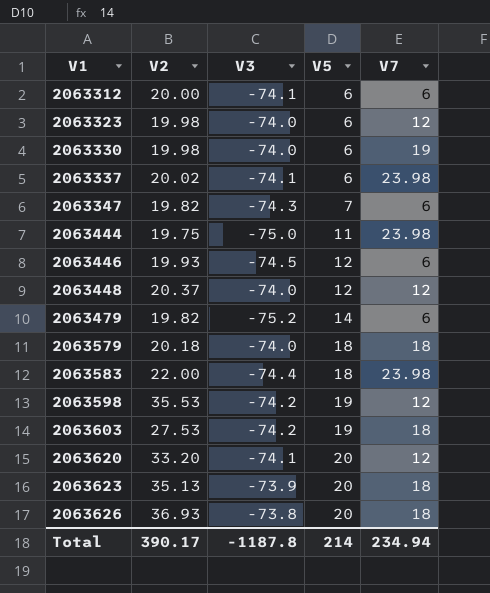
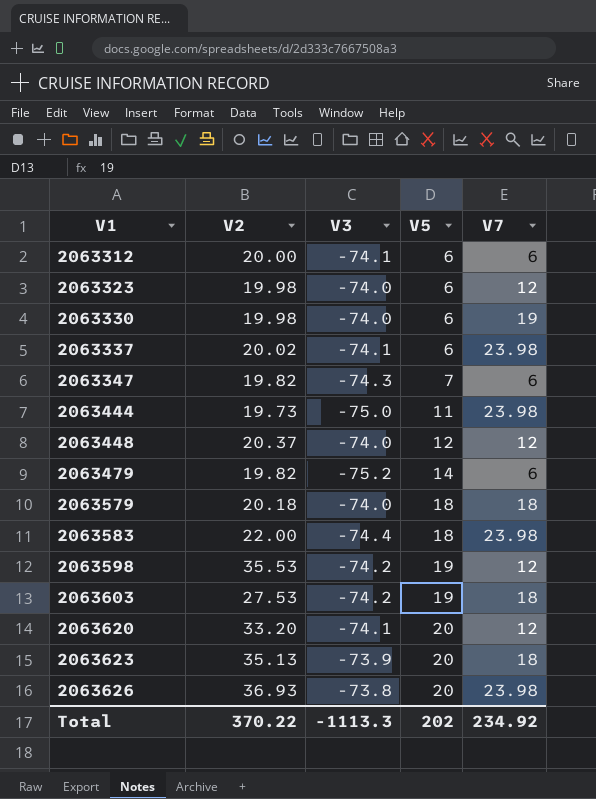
row 2063446: 19.93 | -74.5 | 12 | 6 -> none
2063444 | V2: 19.75 -> 19.73
2063626 | V7: 18 -> 23.98
Total | V2: 390.17 -> 370.22
Total | V3: -1187.8 -> -1113.3
Total | V5: 214 -> 202
Total | V7: 234.94 -> 234.92

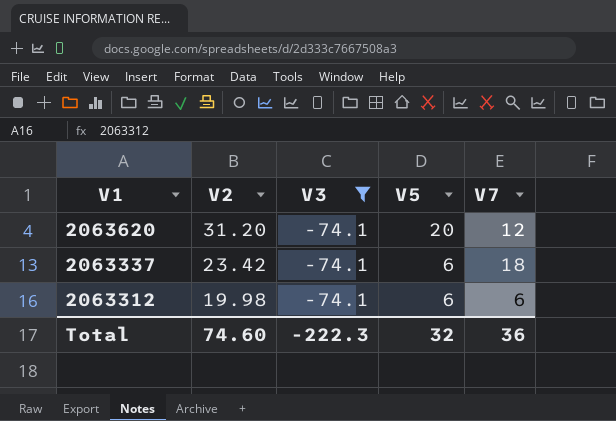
filter: none -> V3 = -74.1
row order: V1 ascending -> V1 descending
2063620 | V2: 33.20 -> 31.20
2063337 | V2: 20.02 -> 23.42
2063337 | V7: 23.98 -> 18
2063312 | V2: 20.00 -> 19.98
Total | V2: 370.22 -> 74.60
Total | V3: -1113.3 -> -222.3
Total | V5: 202 -> 32
Total | V7: 234.92 -> 36

